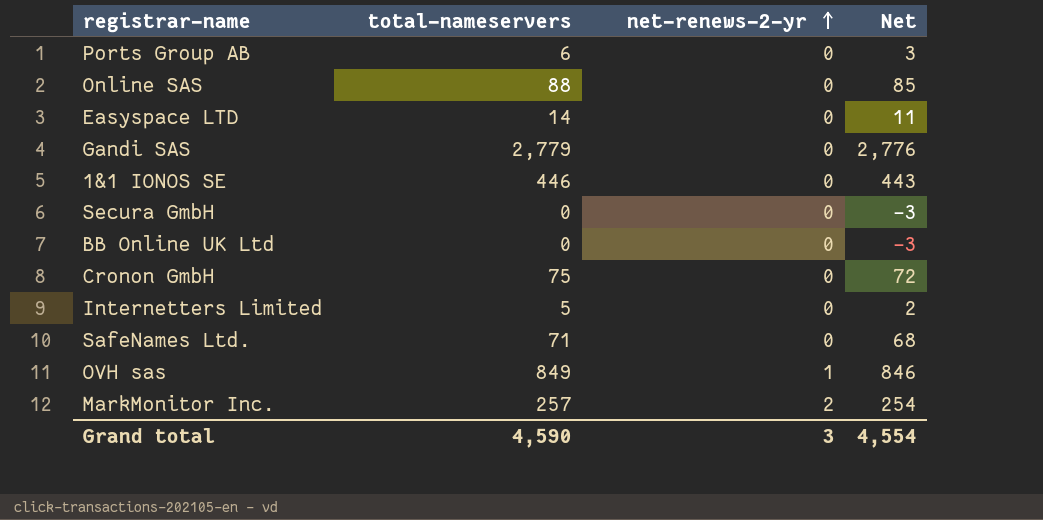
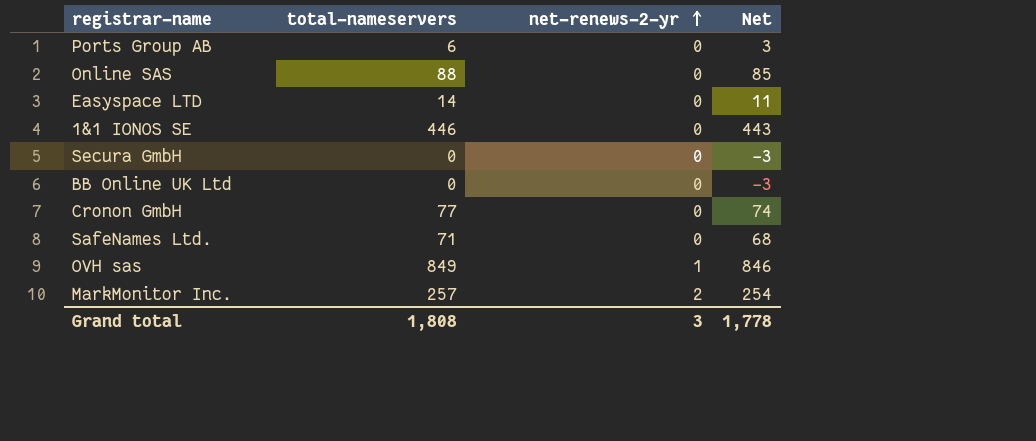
row Gandi SAS: 2,779 | 0 | 2,776 -> none
row Internetters Limited: 5 | 0 | 2 -> none
Cronon GmbH | total-nameservers: 75 -> 77
Cronon GmbH | Net: 72 -> 74
Grand total | total-nameservers: 4,590 -> 1,808
Grand total | Net: 4,554 -> 1,778

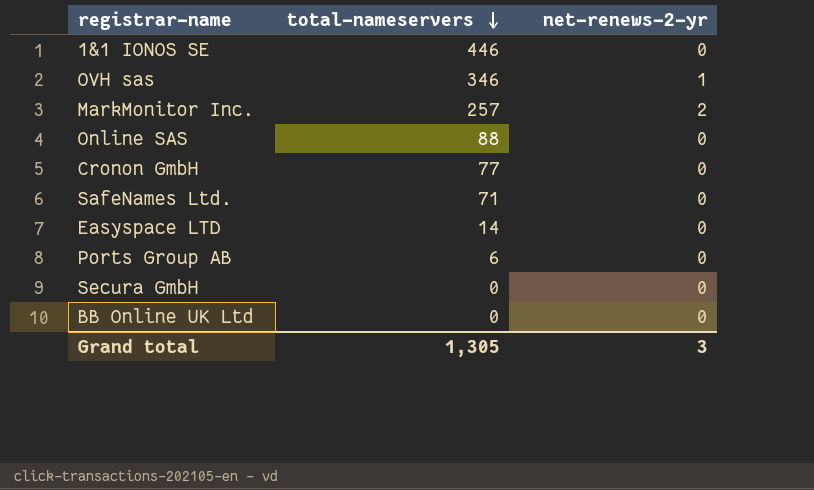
row order: net-renews-2-yr ascending -> total-nameservers descending
column Net | formula: [total-nameservers] - 3 -> none
OVH sas | total-nameservers: 849 -> 346
Grand total | total-nameservers: 1,808 -> 1,305

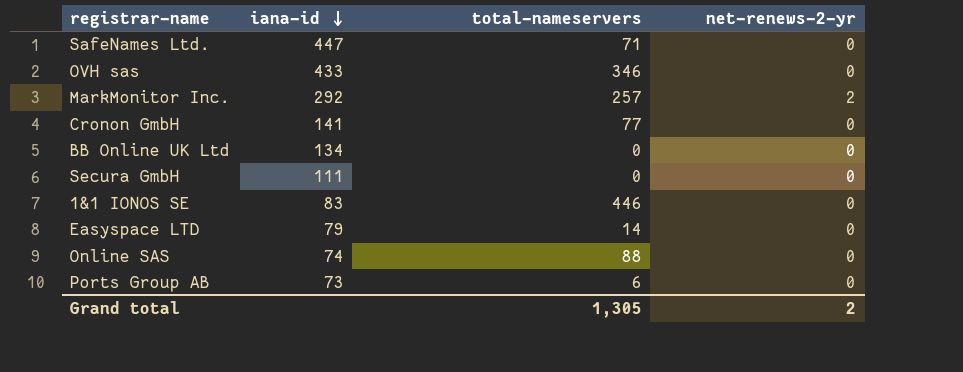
row order: total-nameservers descending -> iana-id descending
column iana-id | position: none -> 2
OVH sas | net-renews-2-yr: 1 -> 0
Grand total | net-renews-2-yr: 3 -> 2

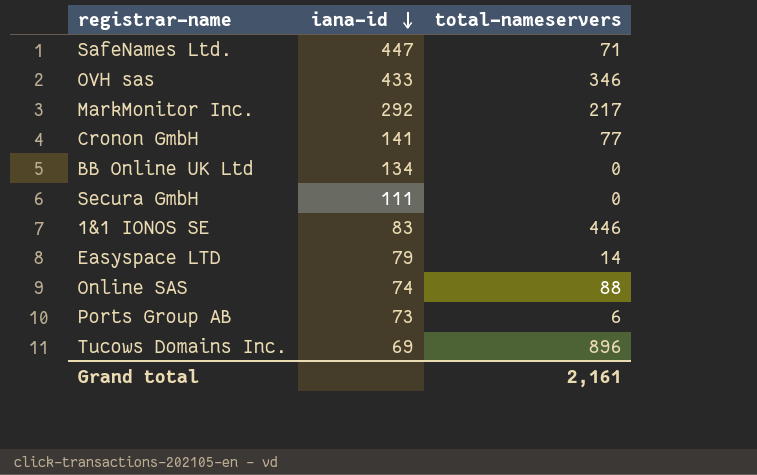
column net-renews-2-yr | position: 4 -> none
MarkMonitor Inc. | total-nameservers: 257 -> 217
row Tucows Domains Inc.: none -> 69 | 896
Grand total | total-nameservers: 1,305 -> 2,161

